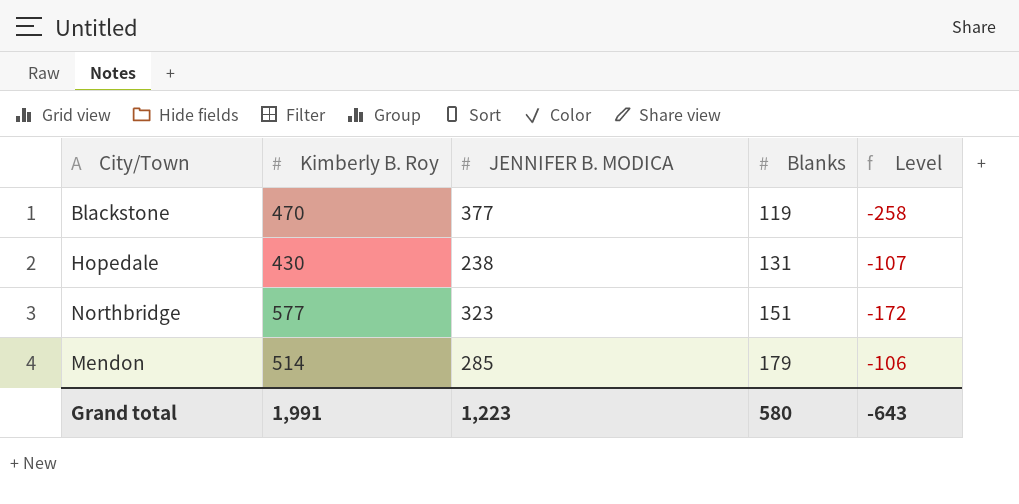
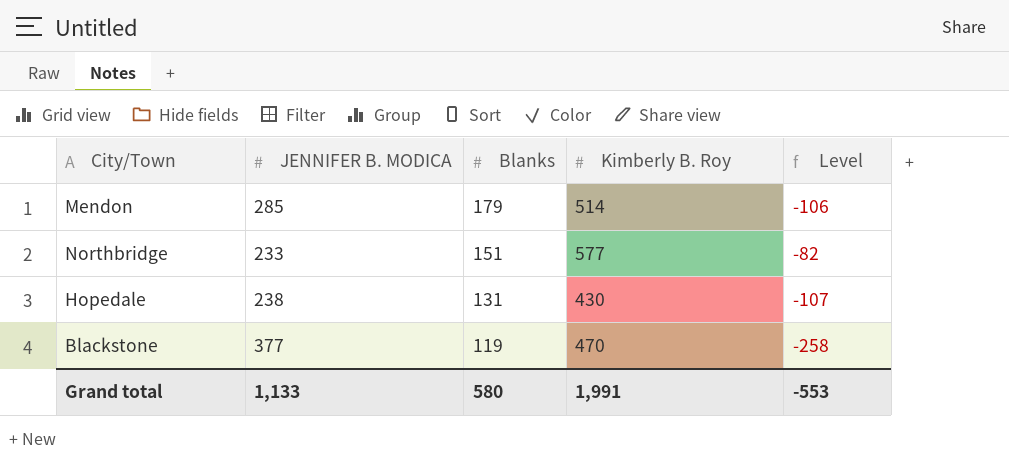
row order: Blanks ascending -> Blanks descending
column Kimberly B. Roy | position: 2 -> 4
Northbridge | JENNIFER B. MODICA: 323 -> 233
Northbridge | Level: -172 -> -82
Grand total | JENNIFER B. MODICA: 1,223 -> 1,133
Grand total | Level: -643 -> -553

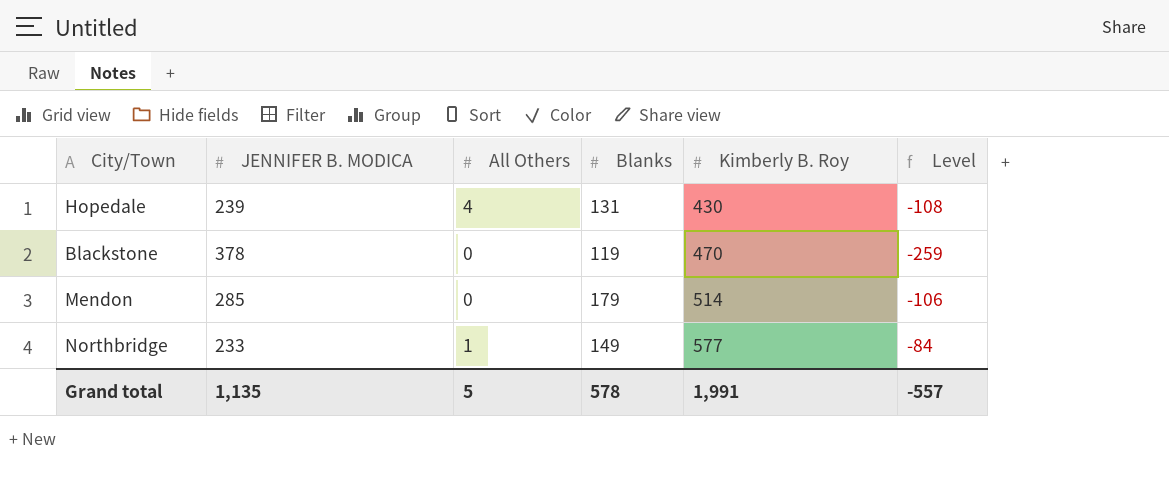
row order: Blanks descending -> Kimberly B. Roy ascending
column All Others | position: none -> 3
Hopedale | JENNIFER B. MODICA: 238 -> 239
Hopedale | Level: -107 -> -108
Blackstone | JENNIFER B. MODICA: 377 -> 378
Blackstone | Level: -258 -> -259
Northbridge | Blanks: 151 -> 149
Northbridge | Level: -82 -> -84
Grand total | JENNIFER B. MODICA: 1,133 -> 1,135
Grand total | Blanks: 580 -> 578
Grand total | Level: -553 -> -557

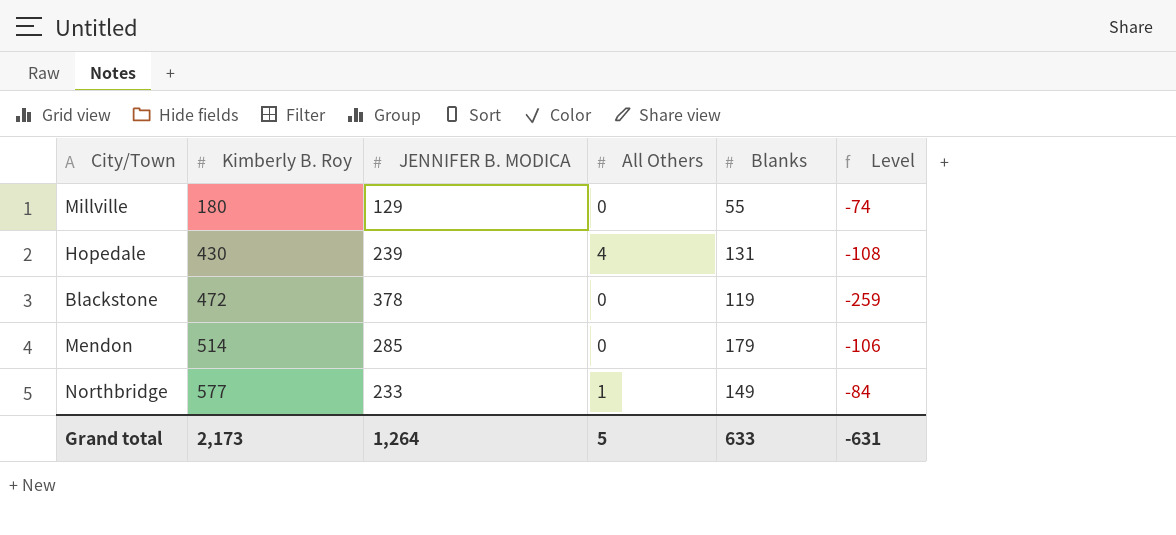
column Kimberly B. Roy | position: 5 -> 2
row Millville: none -> 180 | 129 | 0 | 55 | -74
Blackstone | Kimberly B. Roy: 470 -> 472
Grand total | Kimberly B. Roy: 1,991 -> 2,173
Grand total | JENNIFER B. MODICA: 1,135 -> 1,264
Grand total | Blanks: 578 -> 633
Grand total | Level: -557 -> -631

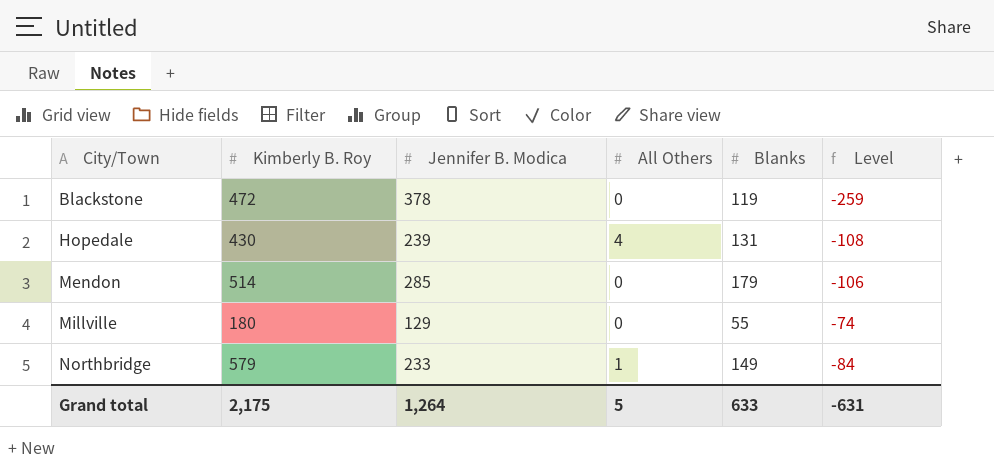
row order: Kimberly B. Roy ascending -> City/Town ascending
column name: JENNIFER B. MODICA -> Jennifer B. Modica
Northbridge | Kimberly B. Roy: 577 -> 579
Grand total | Kimberly B. Roy: 2,173 -> 2,175

